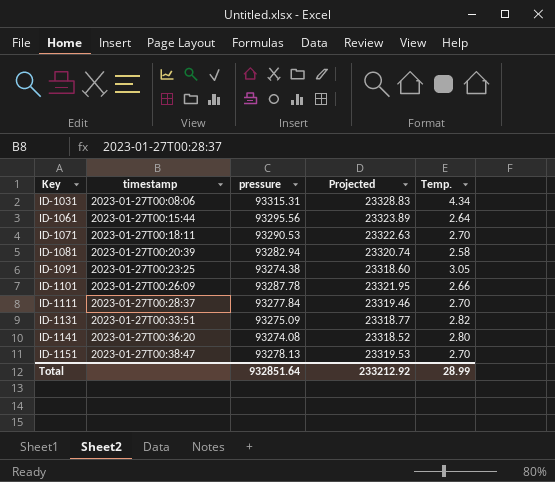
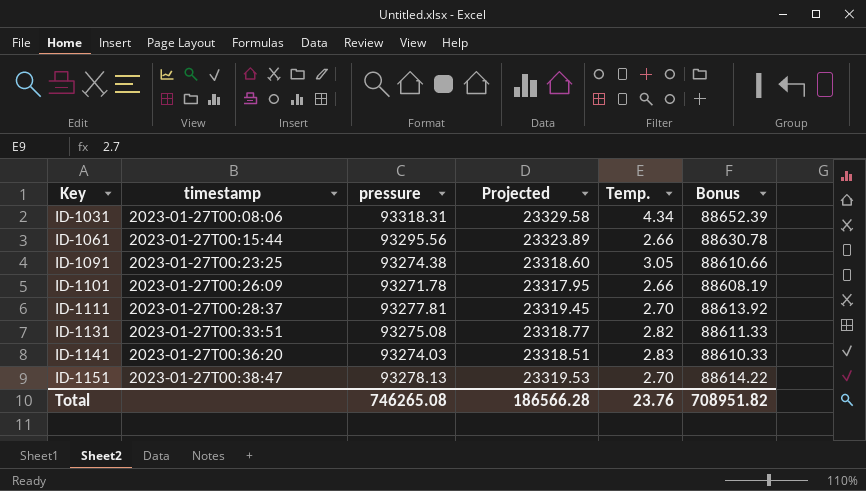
column Bonus | formula: none -> [pressure] * 0.95
row ID-1071: 2023-01-27T00:18:11 | 93290.53 | 23322.63 | 2.70 -> none
row ID-1081: 2023-01-27T00:20:39 | 93282.94 | 23320.74 | 2.58 -> none
ID-1031 | pressure: 93315.31 -> 93318.31
ID-1031 | Projected: 23328.83 -> 23329.58
ID-1061 | Temp.: 2.64 -> 2.66
ID-1101 | pressure: 93287.78 -> 93271.78
ID-1101 | Projected: 23321.95 -> 23317.95
ID-1111 | pressure: 93277.84 -> 93277.81
ID-1111 | Projected: 23319.46 -> 23319.45
ID-1131 | pressure: 93275.09 -> 93275.08
ID-1141 | pressure: 93274.08 -> 93274.03
ID-1141 | Projected: 23318.52 -> 23318.51
ID-1141 | Temp.: 2.80 -> 2.83
Total | pressure: 932851.64 -> 746265.08
Total | Projected: 233212.92 -> 186566.28
Total | Temp.: 28.99 -> 23.76

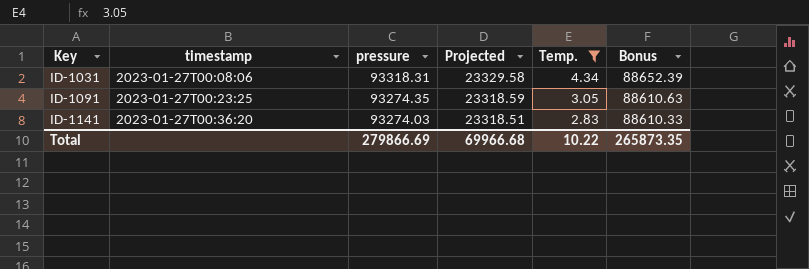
filter: none -> Temp. >= 2.83
ID-1091 | pressure: 93274.38 -> 93274.35
ID-1091 | Projected: 23318.60 -> 23318.59
ID-1091 | Bonus: 88610.66 -> 88610.63
Total | pressure: 746265.08 -> 279866.69
Total | Projected: 186566.28 -> 69966.68
Total | Temp.: 23.76 -> 10.22
Total | Bonus: 708951.82 -> 265873.35

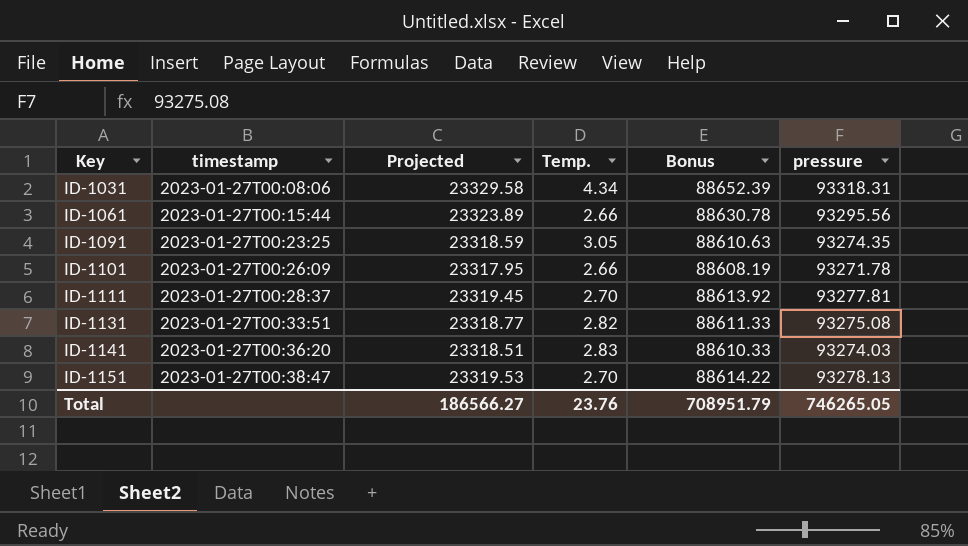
filter: Temp. >= 2.83 -> none
column pressure | position: 3 -> 6
Total | Projected: 69966.68 -> 186566.27
Total | Temp.: 10.22 -> 23.76
Total | Bonus: 265873.35 -> 708951.79
Total | pressure: 279866.69 -> 746265.05

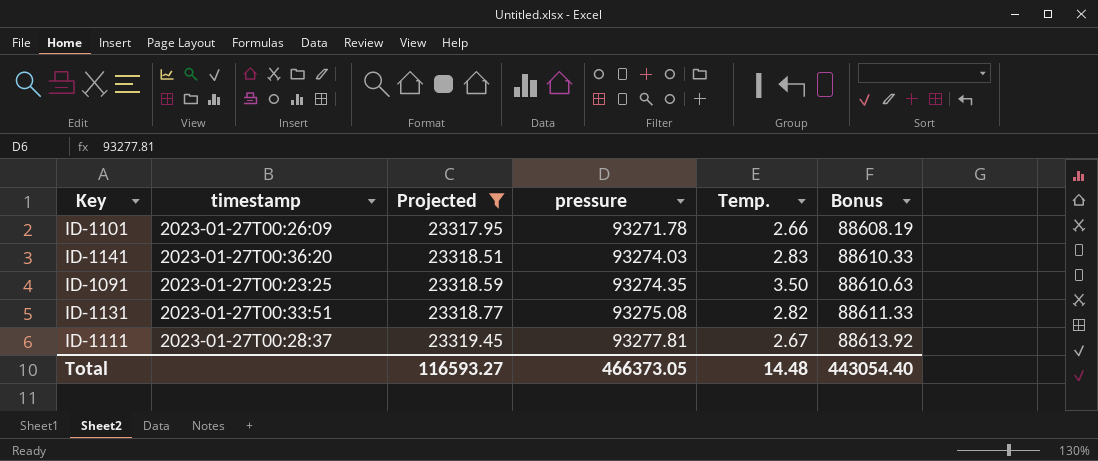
filter: none -> Projected <= 23319.45
row order: Key ascending -> Projected ascending
column pressure | position: 6 -> 4
ID-1091 | Temp.: 3.05 -> 3.50
ID-1111 | Temp.: 2.70 -> 2.67
Total | Projected: 186566.27 -> 116593.27
Total | pressure: 746265.05 -> 466373.05
Total | Temp.: 23.76 -> 14.48
Total | Bonus: 708951.79 -> 443054.40

